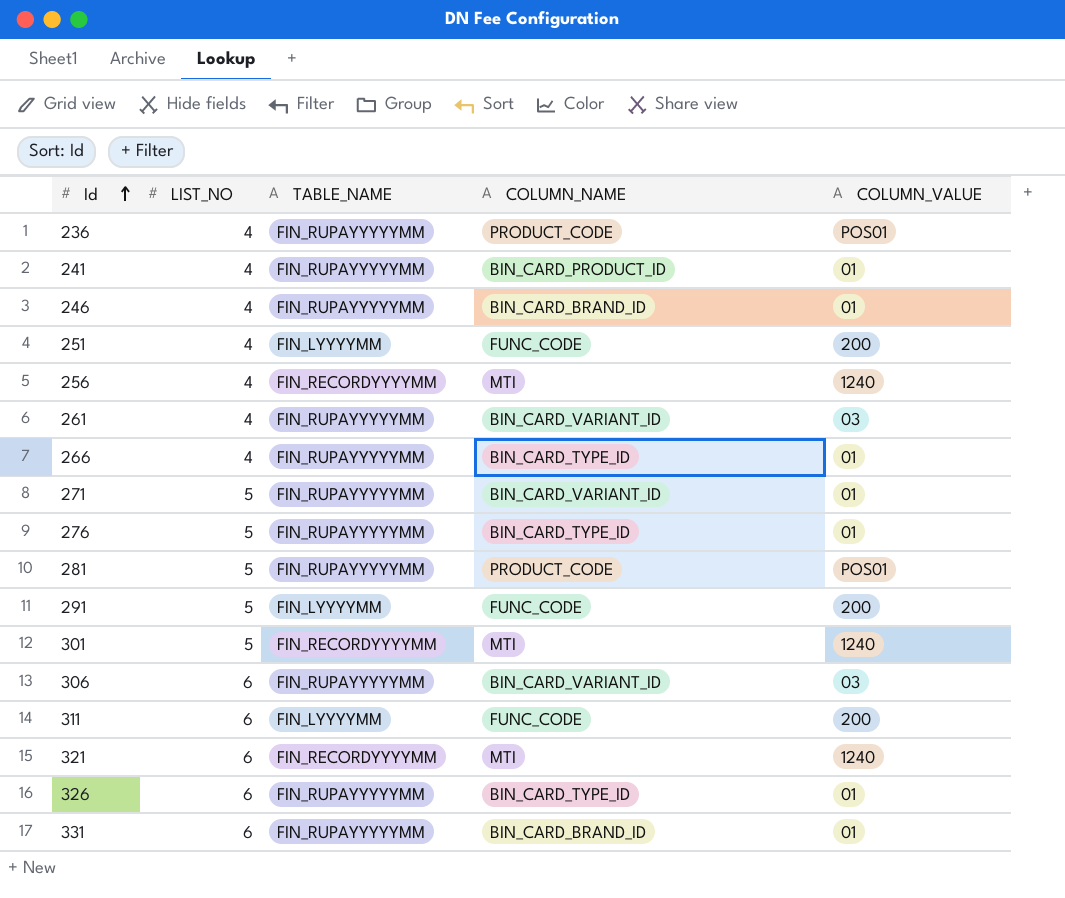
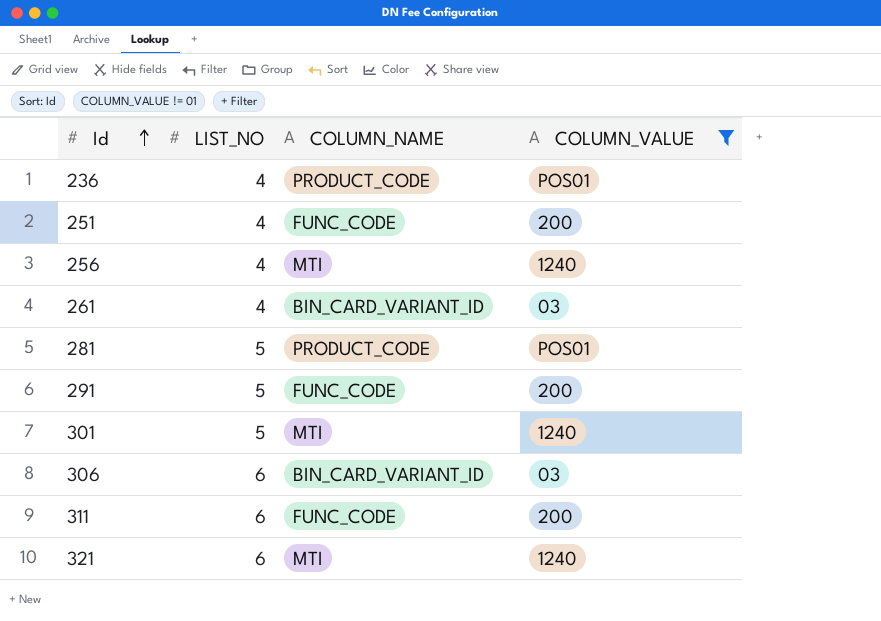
filter: none -> COLUMN_VALUE != 01
column TABLE_NAME | position: 3 -> none

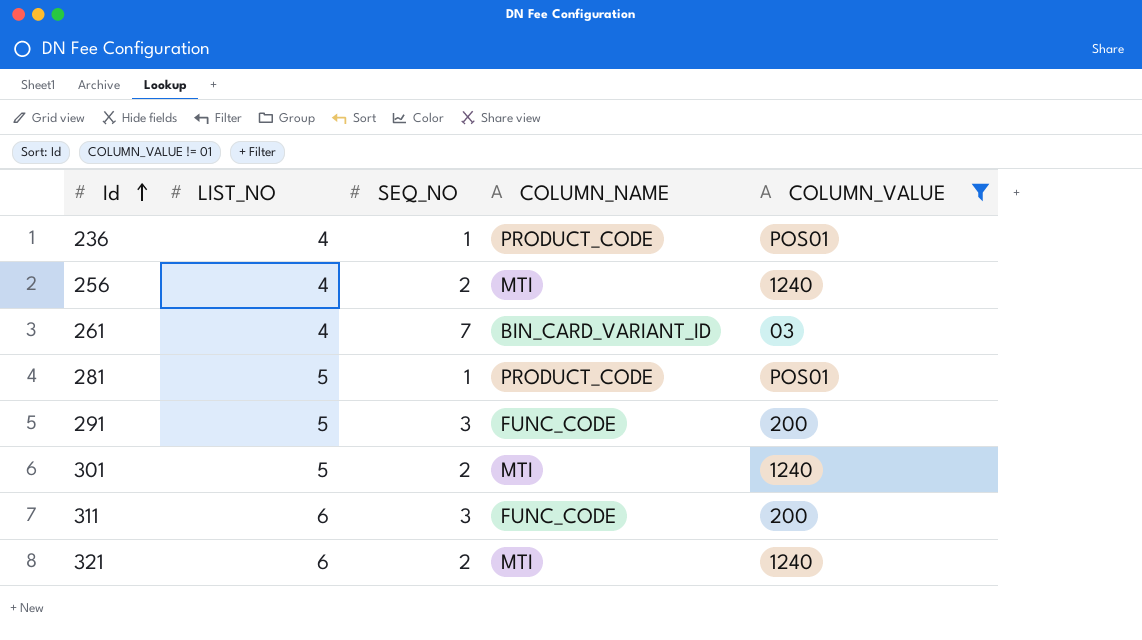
column SEQ_NO | position: none -> 3
row 251: 4 | FUNC_CODE | 200 -> none
row 306: 6 | BIN_CARD_VARIANT_ID | 03 -> none

